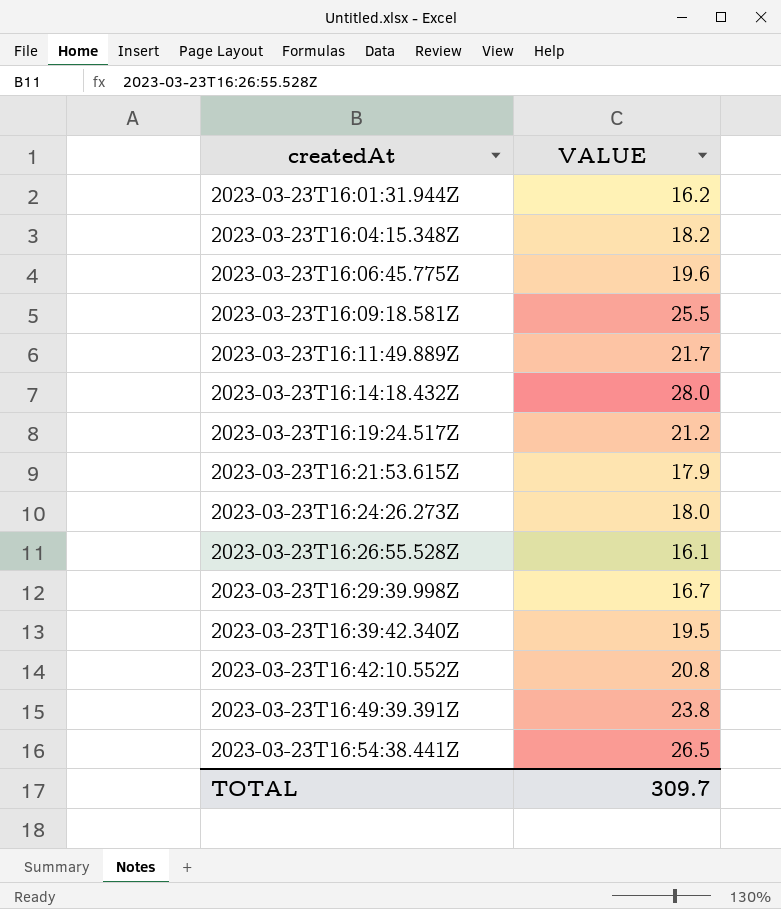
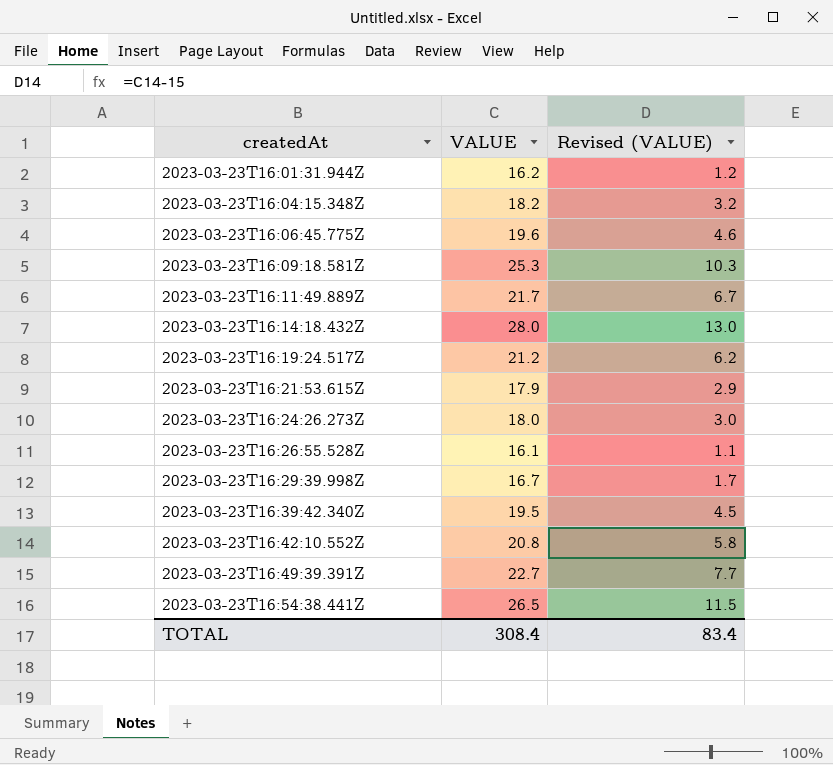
column Revised (VALUE) | formula: none -> [VALUE] - 15
2023-03-23T16:09:18.581Z | VALUE: 25.5 -> 25.3
2023-03-23T16:49:39.391Z | VALUE: 23.8 -> 22.7
TOTAL | VALUE: 309.7 -> 308.4

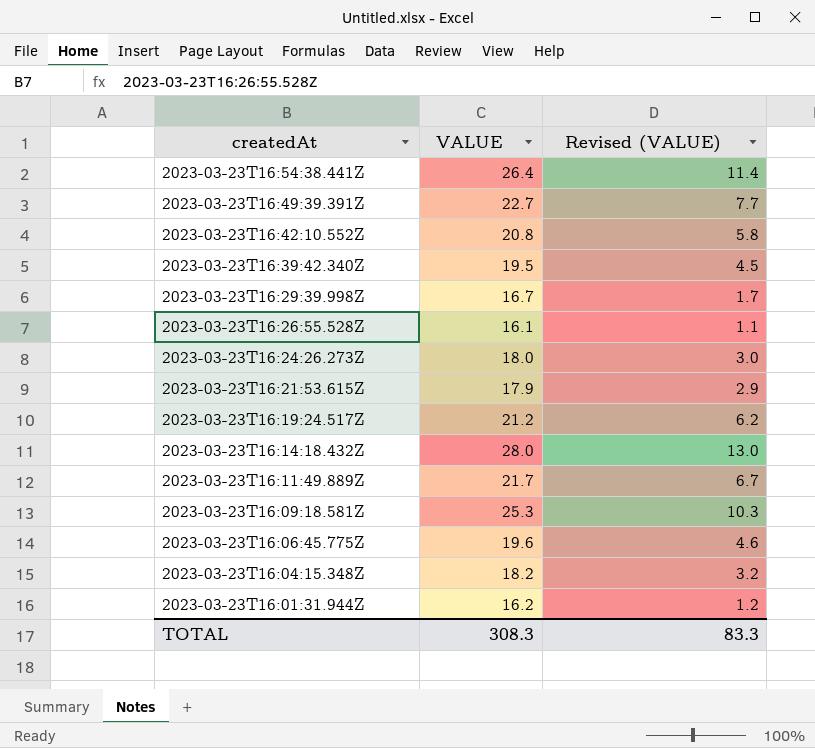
row order: createdAt ascending -> createdAt descending
2023-03-23T16:54:38.441Z | VALUE: 26.5 -> 26.4
2023-03-23T16:54:38.441Z | Revised (VALUE): 11.5 -> 11.4
TOTAL | VALUE: 308.4 -> 308.3
TOTAL | Revised (VALUE): 83.4 -> 83.3

